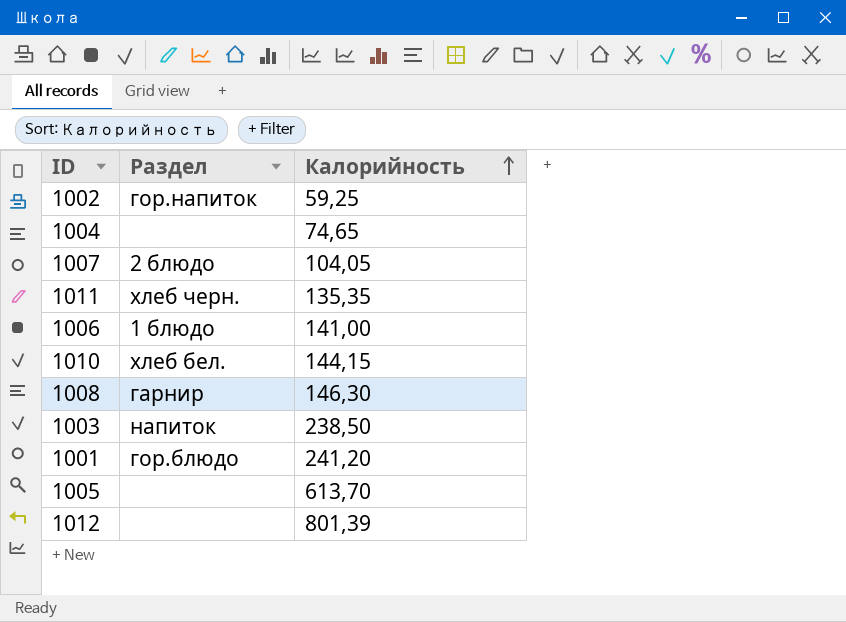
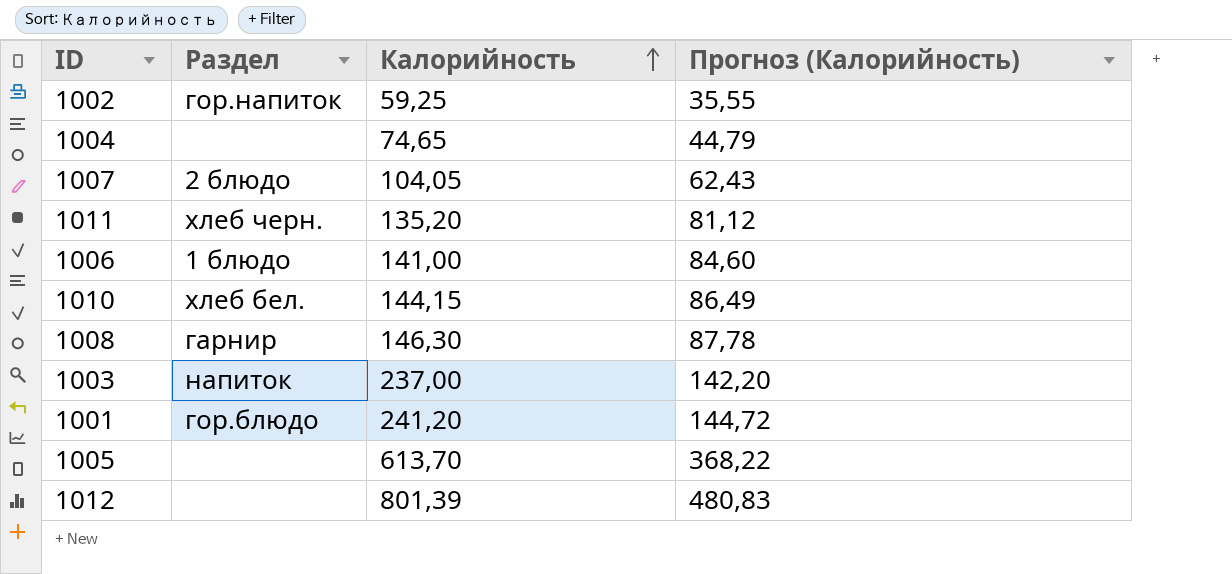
column Прогноз (Калорийность) | formula: none -> [Калорийность] * 0,6
1011 | Калорийность: 135,35 -> 135,20
1003 | Калорийность: 238,50 -> 237,00

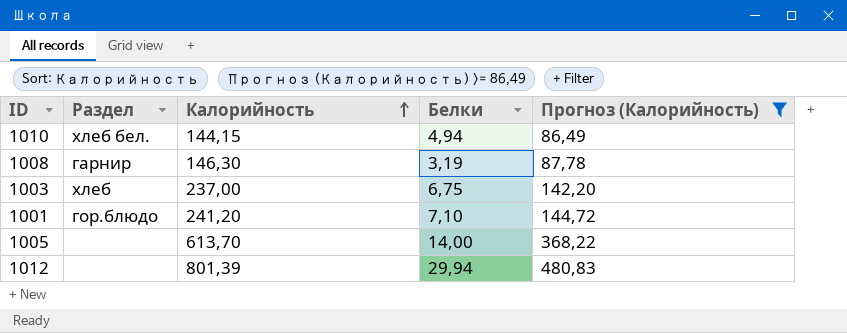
filter: none -> Прогноз (Калорийность) >= 86,49
column Белки | position: none -> 4
1003 | Раздел: напиток -> хлеб

